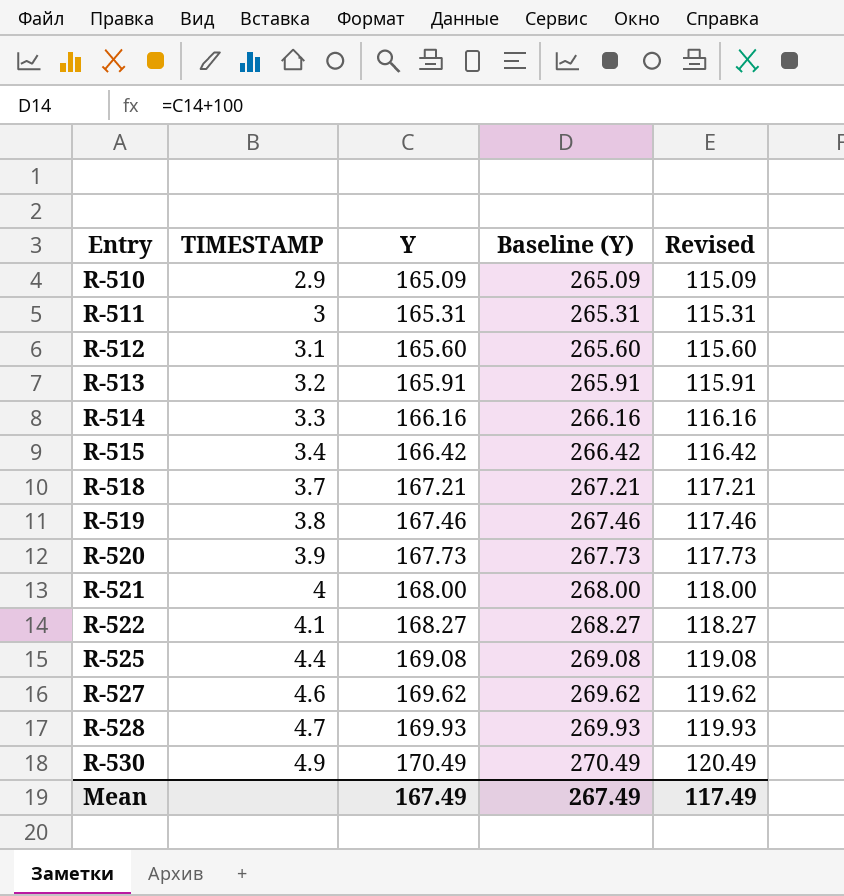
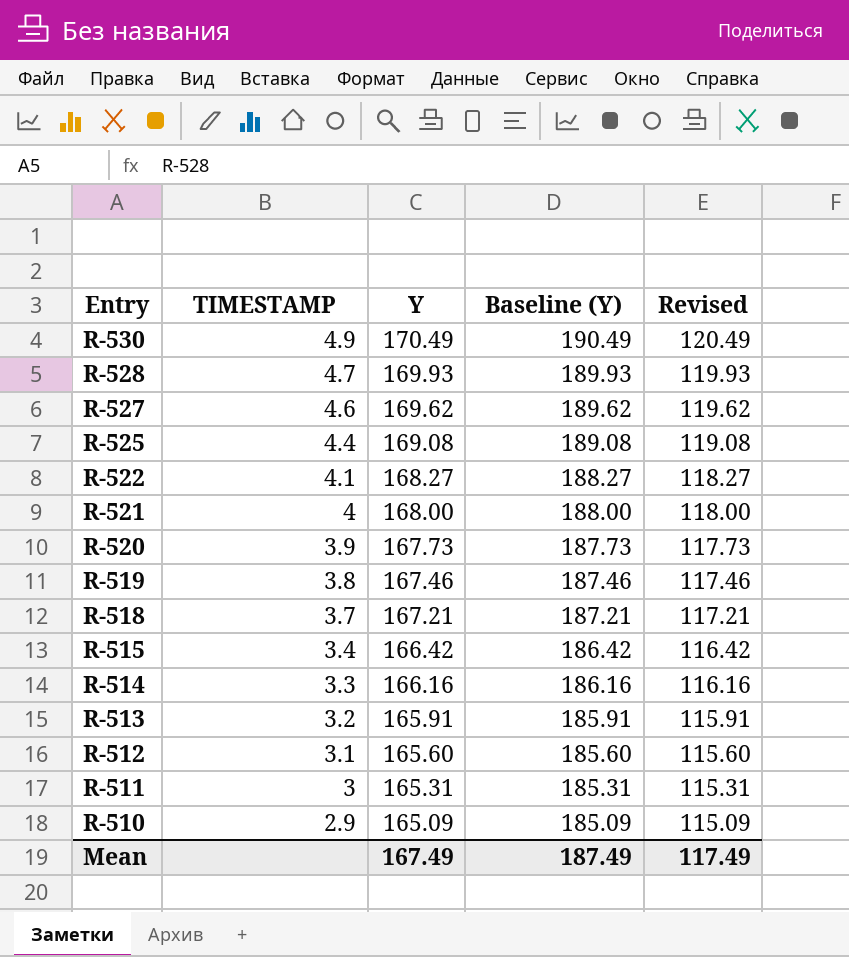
row order: Entry ascending -> Entry descending
column Baseline (Y) | formula: [Y] + 100 -> [Y] + 20
Mean | Baseline (Y): 267.49 -> 187.49

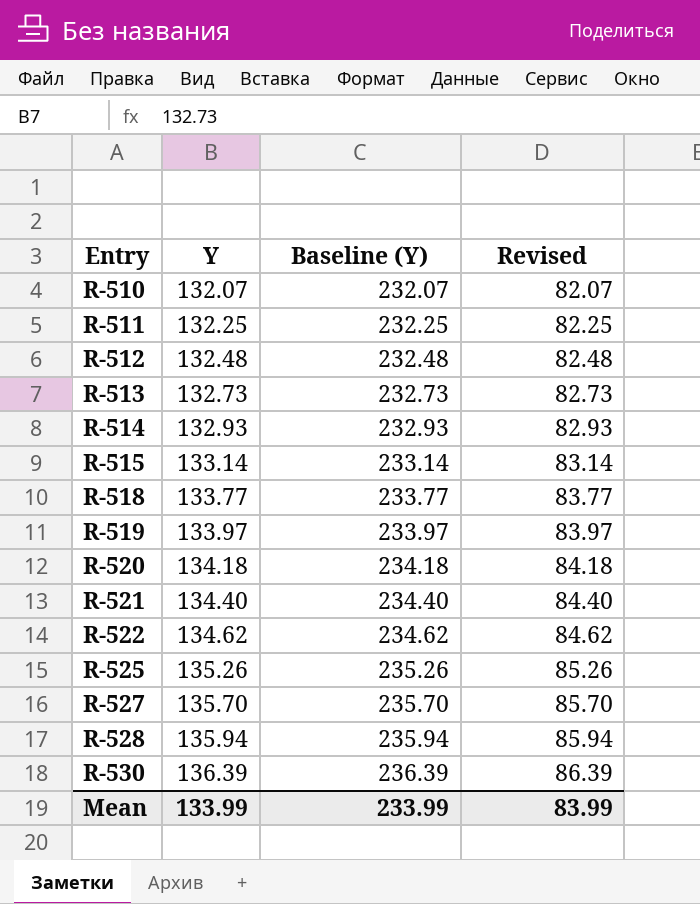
row order: Entry descending -> Entry ascending
column TIMESTAMP | position: 2 -> none
column Baseline (Y) | formula: [Y] + 20 -> [Y] + 100
R-510 | Y: 165.09 -> 132.07
R-510 | Revised: 115.09 -> 82.07
R-511 | Y: 165.31 -> 132.25
R-511 | Revised: 115.31 -> 82.25
R-512 | Y: 165.60 -> 132.48
R-512 | Revised: 115.60 -> 82.48
R-513 | Y: 165.91 -> 132.73
R-513 | Revised: 115.91 -> 82.73
R-514 | Y: 166.16 -> 132.93
R-514 | Revised: 116.16 -> 82.93
R-515 | Y: 166.42 -> 133.14
R-515 | Revised: 116.42 -> 83.14
R-518 | Y: 167.21 -> 133.77
R-518 | Revised: 117.21 -> 83.77
R-519 | Y: 167.46 -> 133.97
R-519 | Revised: 117.46 -> 83.97
R-520 | Y: 167.73 -> 134.18
R-520 | Revised: 117.73 -> 84.18
R-521 | Y: 168.00 -> 134.40
R-521 | Revised: 118.00 -> 84.40
R-522 | Y: 168.27 -> 134.62
R-522 | Revised: 118.27 -> 84.62
R-525 | Y: 169.08 -> 135.26
R-525 | Revised: 119.08 -> 85.26
R-527 | Y: 169.62 -> 135.70
R-527 | Revised: 119.62 -> 85.70
R-528 | Y: 169.93 -> 135.94
R-528 | Revised: 119.93 -> 85.94
R-530 | Y: 170.49 -> 136.39
R-530 | Revised: 120.49 -> 86.39
Mean | Y: 167.49 -> 133.99
Mean | Baseline (Y): 187.49 -> 233.99
Mean | Revised: 117.49 -> 83.99

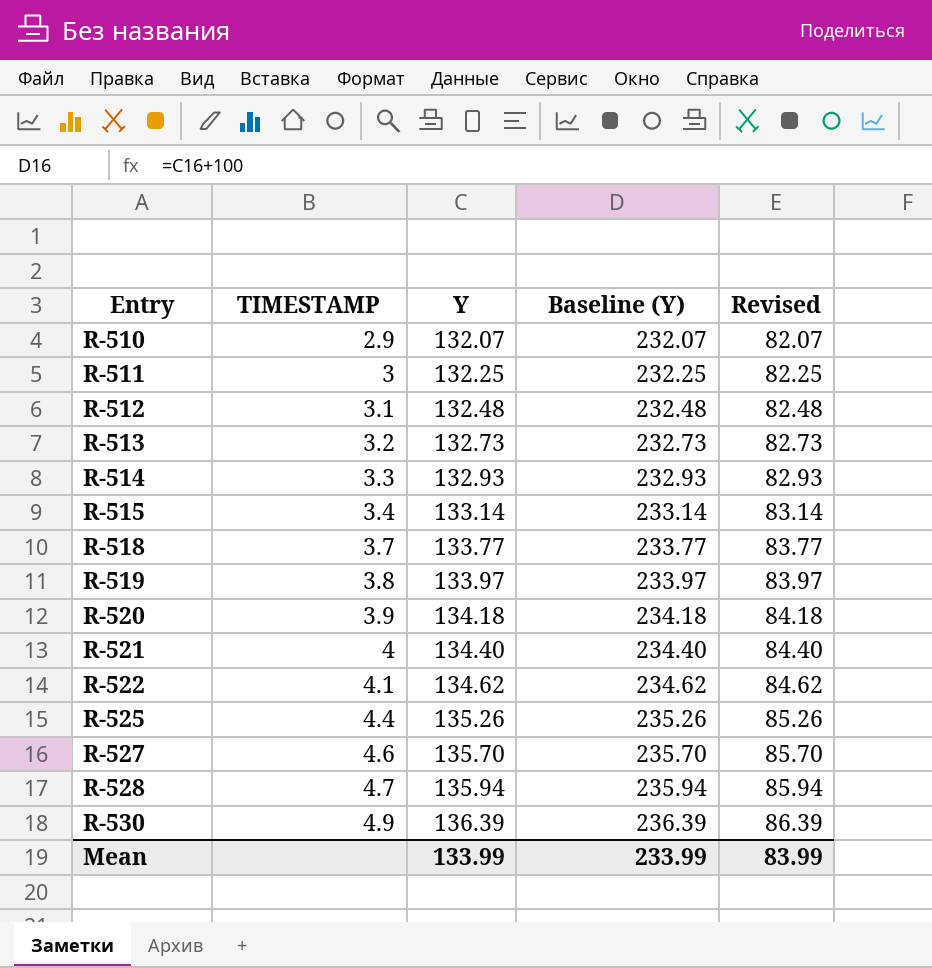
column TIMESTAMP | position: none -> 2

